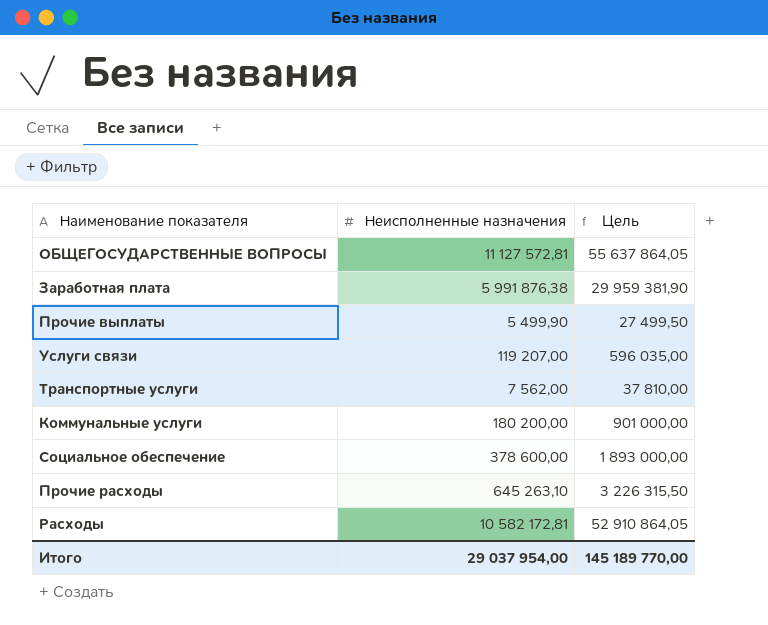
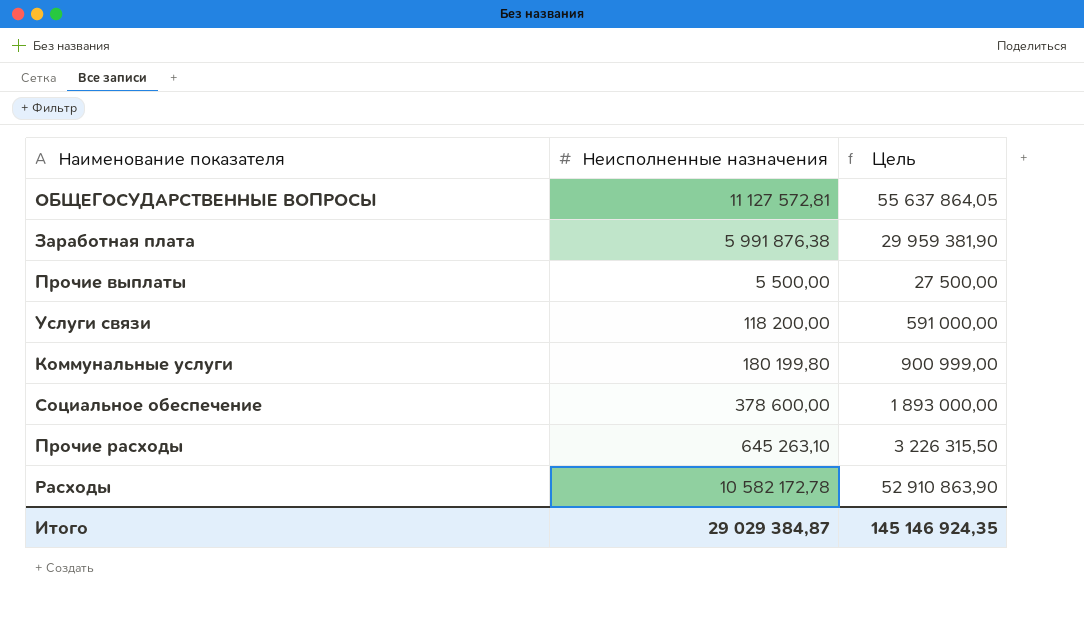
row Транспортные услуги: 7 562,00 | 37 810,00 -> none
Прочие выплаты | Неисполненные назначения: 5 499,90 -> 5 500,00
Прочие выплаты | Цель: 27 499,50 -> 27 500,00
Услуги связи | Неисполненные назначения: 119 207,00 -> 118 200,00
Услуги связи | Цель: 596 035,00 -> 591 000,00
Коммунальные услуги | Неисполненные назначения: 180 200,00 -> 180 199,80
Коммунальные услуги | Цель: 901 000,00 -> 900 999,00
Расходы | Неисполненные назначения: 10 582 172,81 -> 10 582 172,78
Расходы | Цель: 52 910 864,05 -> 52 910 863,90
Итого | Неисполненные назначения: 29 037 954,00 -> 29 029 384,87
Итого | Цель: 145 189 770,00 -> 145 146 924,35

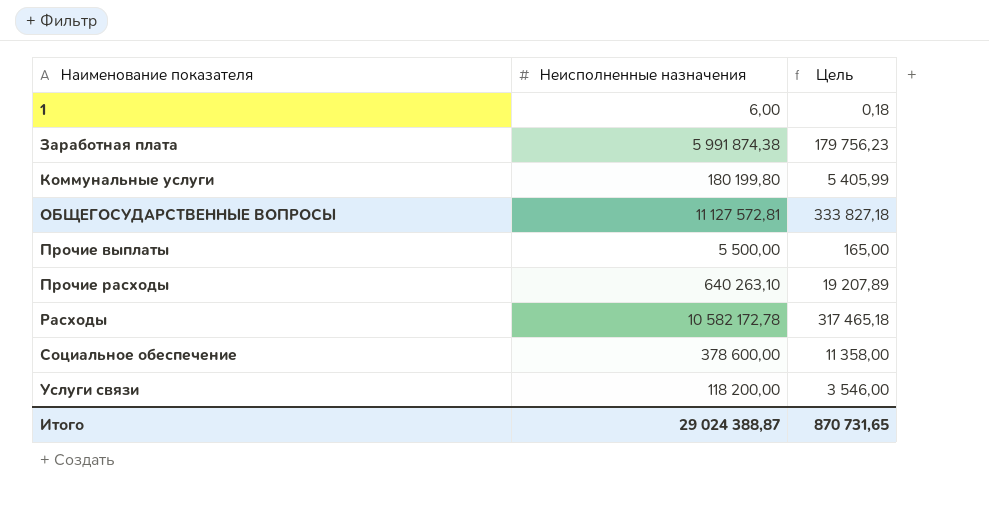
row order: none -> Наименование показателя ascending
column Цель | formula: [Неисполненные назначения] * 5 -> [Неисполненные назначения] * 0,03
row 1: none -> 6,00 | 0,18
Заработная плата | Неисполненные назначения: 5 991 876,38 -> 5 991 874,38
Прочие расходы | Неисполненные назначения: 645 263,10 -> 640 263,10
Итого | Неисполненные назначения: 29 029 384,87 -> 29 024 388,87
Итого | Цель: 145 146 924,35 -> 870 731,65

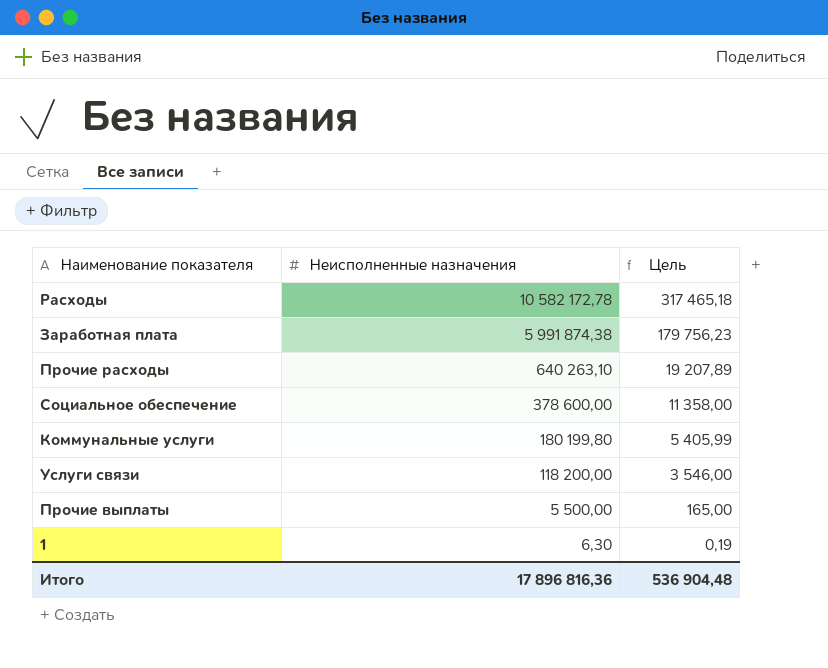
row order: Наименование показателя ascending -> Неисполненные назначения descending
row ОБЩЕГОСУДАРСТВЕННЫЕ ВОПРОСЫ: 11 127 572,81 | 333 827,18 -> none
1 | Неисполненные назначения: 6,00 -> 6,30
1 | Цель: 0,18 -> 0,19
Итого | Неисполненные назначения: 29 024 388,87 -> 17 896 816,36
Итого | Цель: 870 731,65 -> 536 904,48

